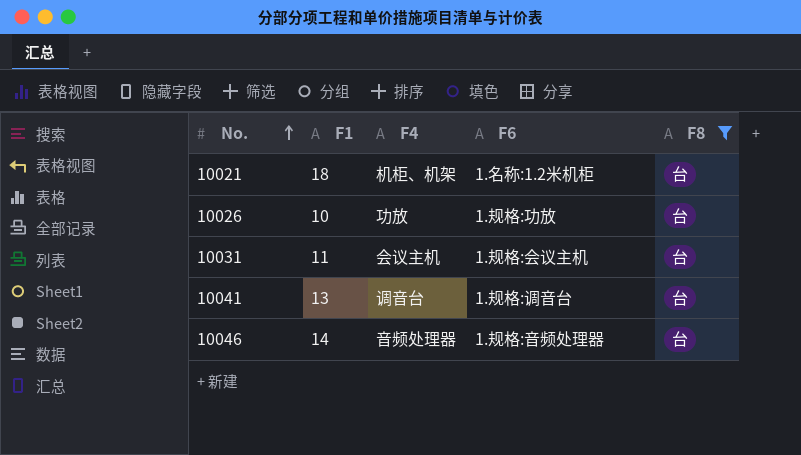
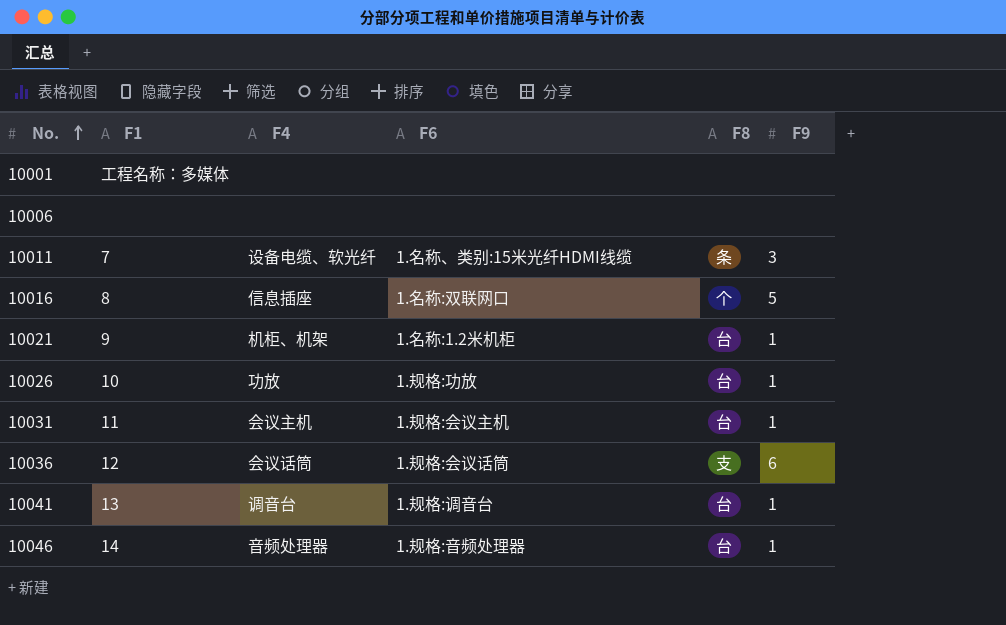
filter: F8 = 台 -> none
column F9 | position: none -> 6
10021 | F1: 18 -> 9

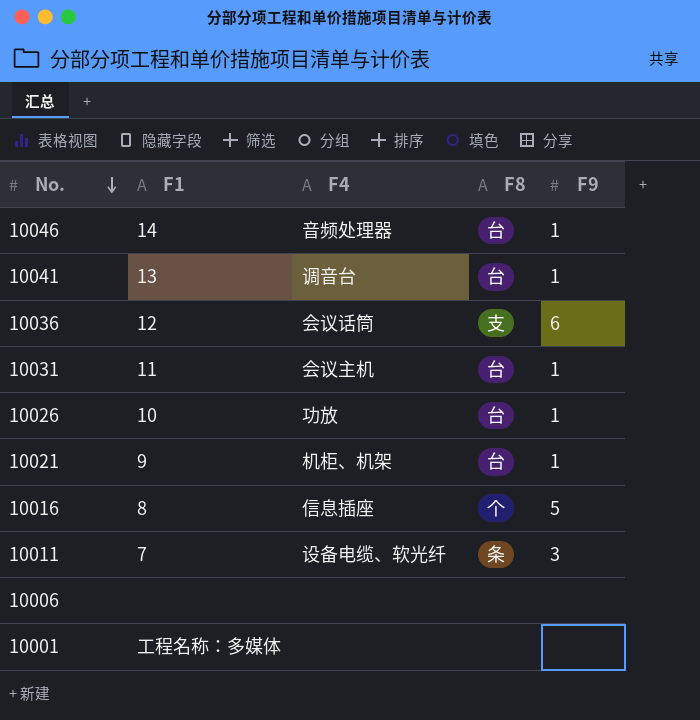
row order: No. ascending -> No. descending
column F6 | position: 4 -> none

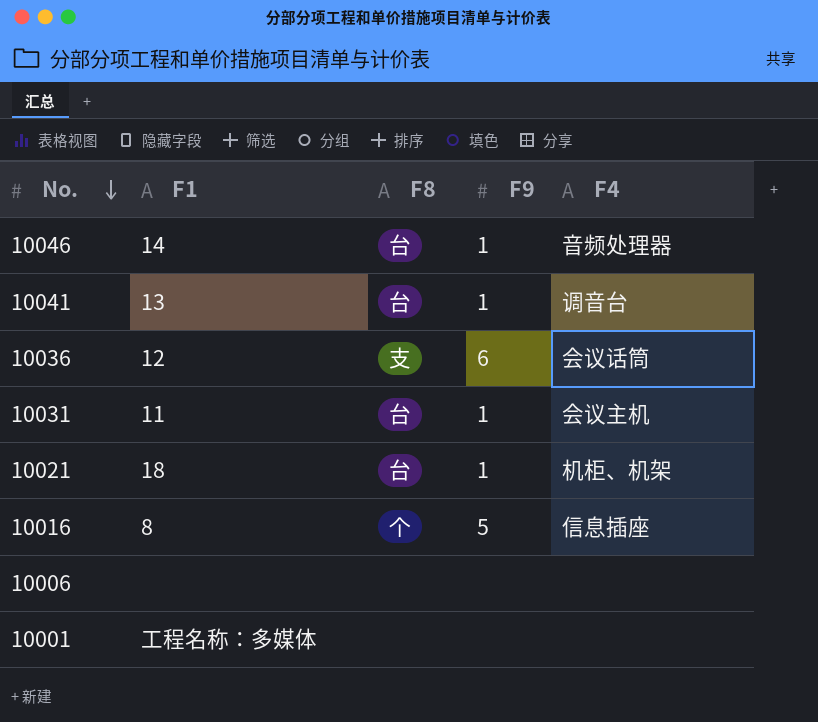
column F4 | position: 3 -> 5
row 10026: 10 | 功放 | 台 | 1 -> none
row 10011: 7 | 设备电缆、软光纤 | 条 | 3 -> none
10021 | F1: 9 -> 18

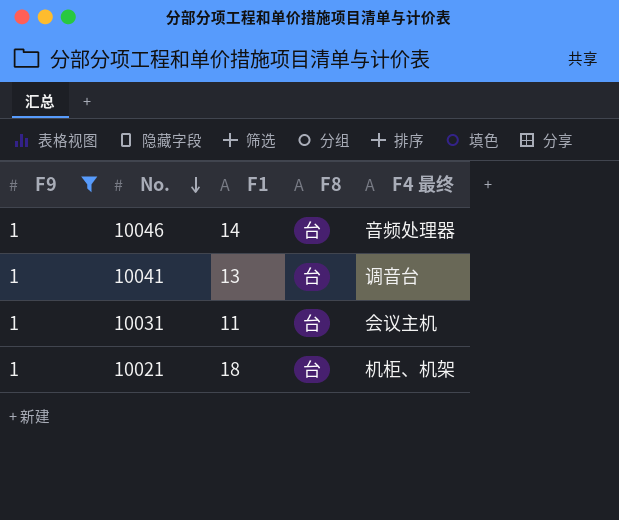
filter: none -> F9 = 1
column F9 | position: 4 -> 1
column name: F4 -> F4 最终

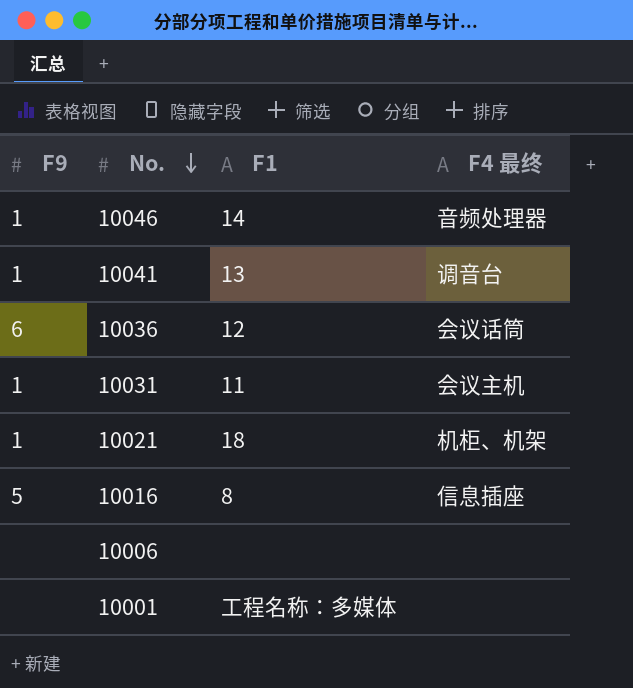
filter: F9 = 1 -> none
column F8 | position: 4 -> none

